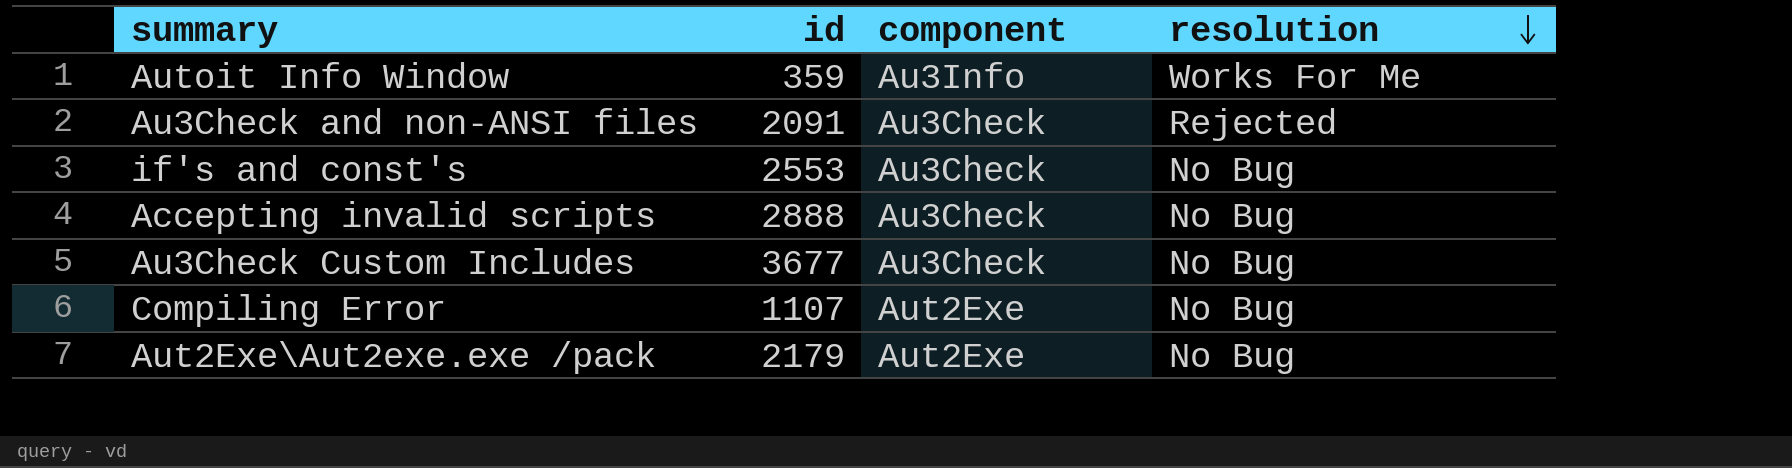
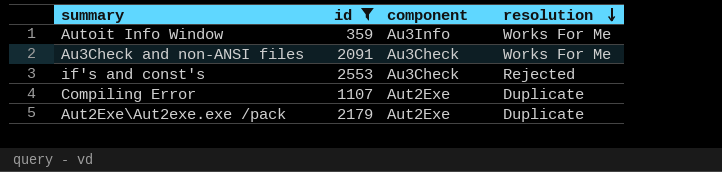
filter: none -> id <= 2553
Au3Check and non-ANSI files | resolution: Rejected -> Works For Me
if's and const's | resolution: No Bug -> Rejected
Compiling Error | resolution: No Bug -> Duplicate
Aut2Exe\Aut2exe.exe /pack | resolution: No Bug -> Duplicate

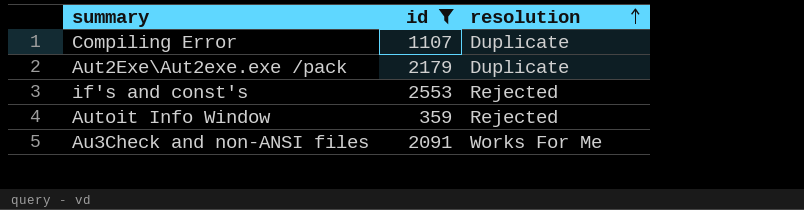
row order: resolution descending -> resolution ascending
column component | position: 3 -> none
Autoit Info Window | resolution: Works For Me -> Rejected

